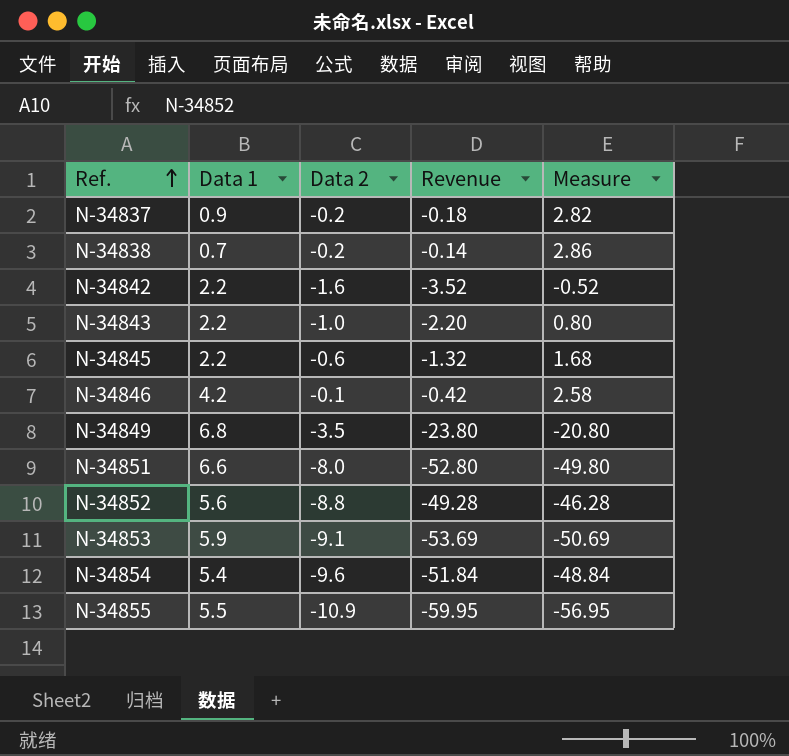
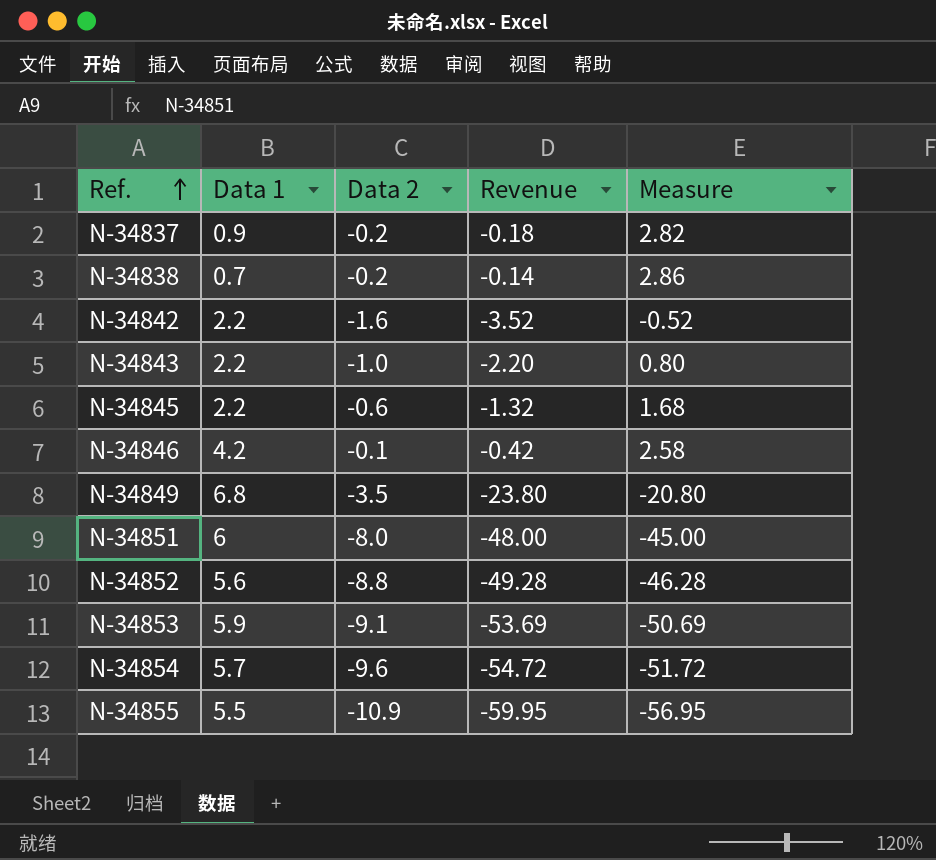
N-34851 | Data 1: 6.6 -> 6
N-34851 | Revenue: -52.80 -> -48.00
N-34851 | Measure: -49.80 -> -45.00
N-34854 | Data 1: 5.4 -> 5.7
N-34854 | Revenue: -51.84 -> -54.72
N-34854 | Measure: -48.84 -> -51.72

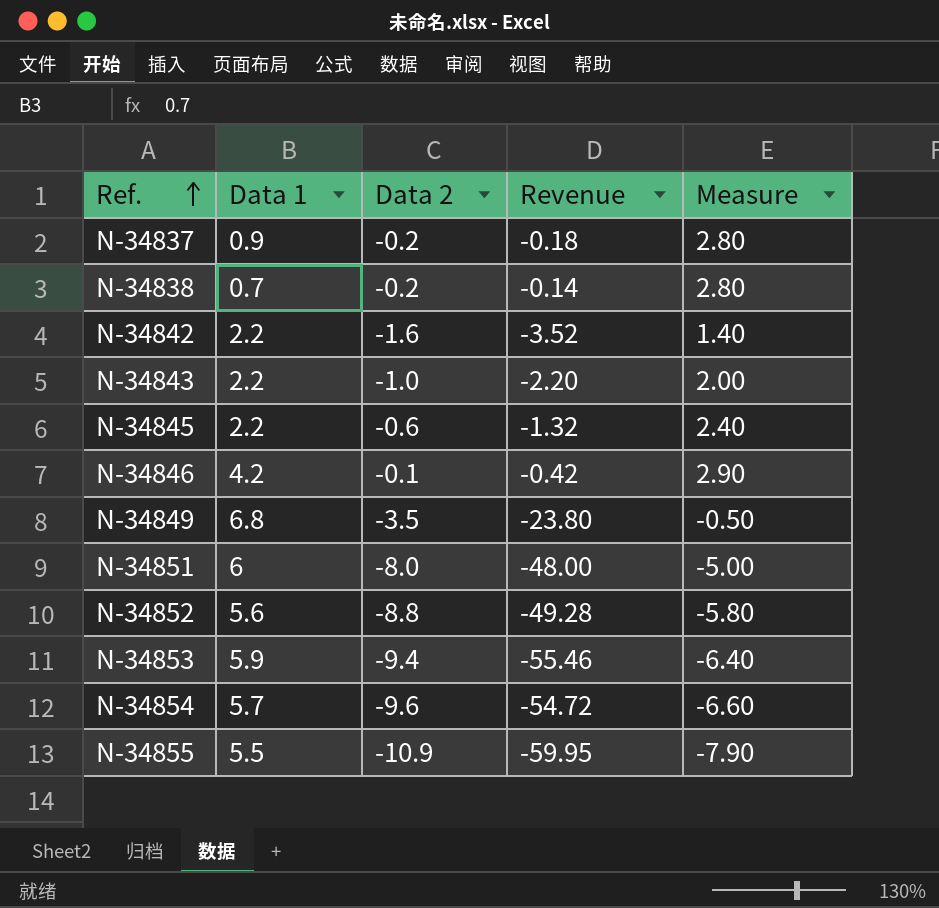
column Measure | formula: [Revenue] + 3 -> [Data 2] + 3
N-34853 | Data 2: -9.1 -> -9.4
N-34853 | Revenue: -53.69 -> -55.46

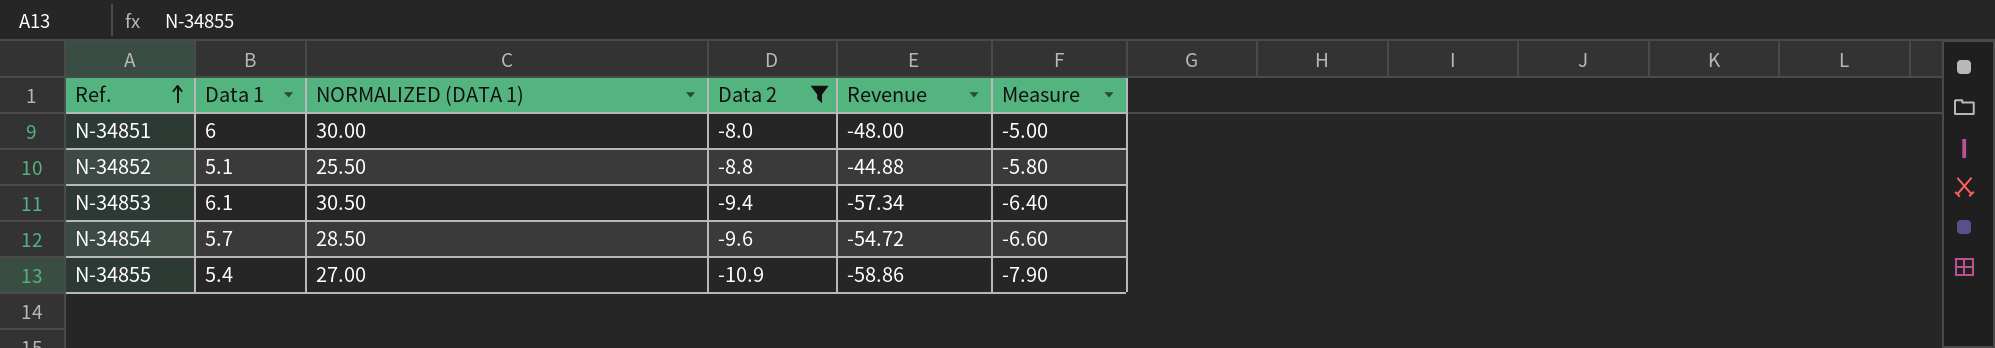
filter: none -> Data 2 <= -8.0
column NORMALIZED (DATA 1) | formula: none -> [Data 1] * 5
N-34852 | Data 1: 5.6 -> 5.1
N-34852 | Revenue: -49.28 -> -44.88
N-34853 | Data 1: 5.9 -> 6.1
N-34853 | Revenue: -55.46 -> -57.34
N-34855 | Data 1: 5.5 -> 5.4
N-34855 | Revenue: -59.95 -> -58.86

